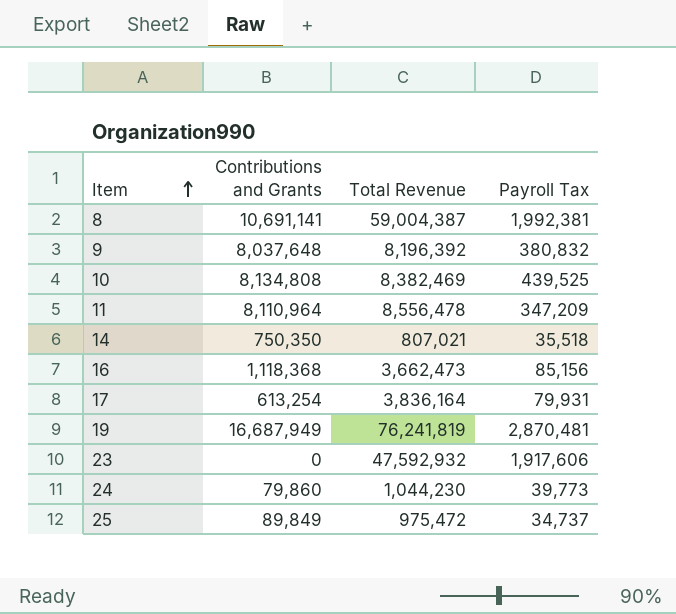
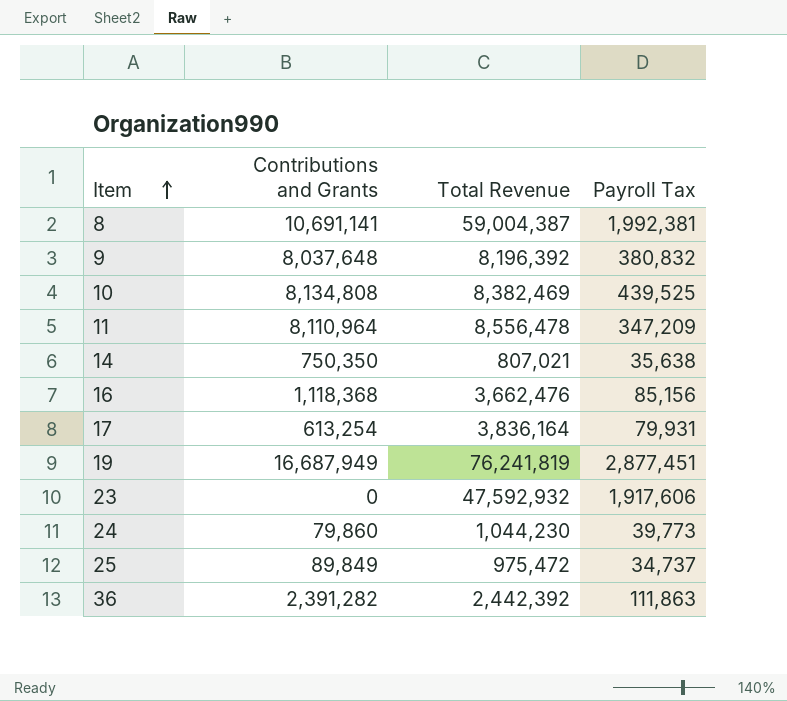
14 | Payroll Tax: 35,518 -> 35,638
16 | Total Revenue: 3,662,473 -> 3,662,476
19 | Payroll Tax: 2,870,481 -> 2,877,451
row 36: none -> 2,391,282 | 2,442,392 | 111,863

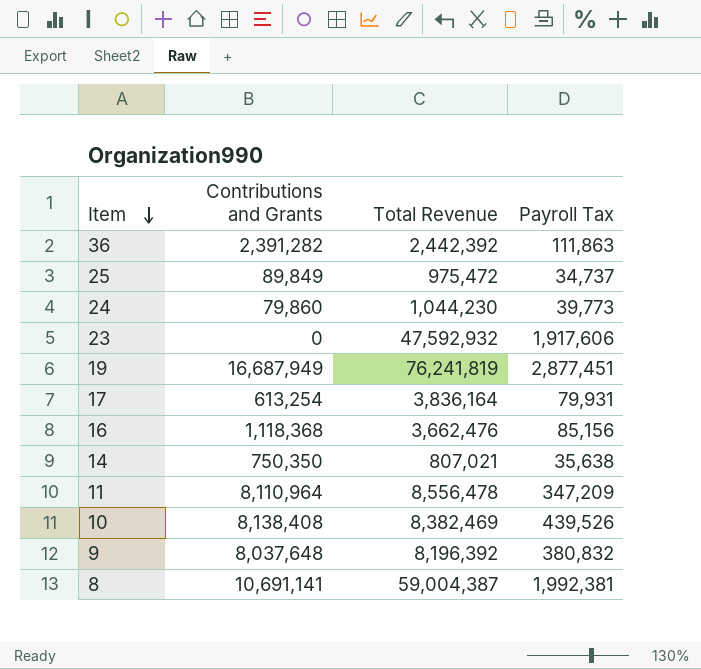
row order: Item ascending -> Item descending
10 | Contributions and Grants: 8,134,808 -> 8,138,408
10 | Payroll Tax: 439,525 -> 439,526

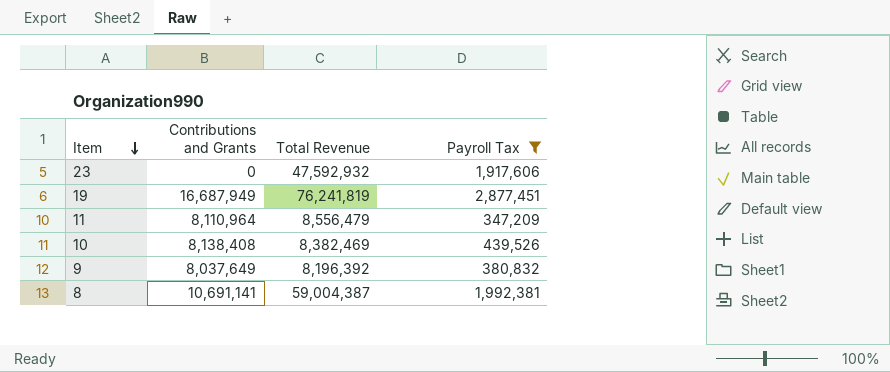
filter: none -> Payroll Tax >= 347,209
11 | Total Revenue: 8,556,478 -> 8,556,479
9 | Contributions and Grants: 8,037,648 -> 8,037,649

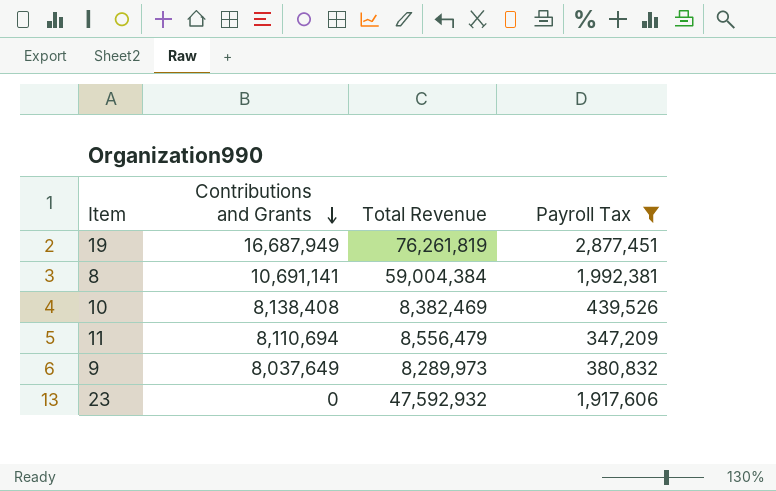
row order: Item descending -> Contributions and Grants descending
19 | Total Revenue: 76,241,819 -> 76,261,819
8 | Total Revenue: 59,004,387 -> 59,004,384
11 | Contributions and Grants: 8,110,964 -> 8,110,694
9 | Total Revenue: 8,196,392 -> 8,289,973

